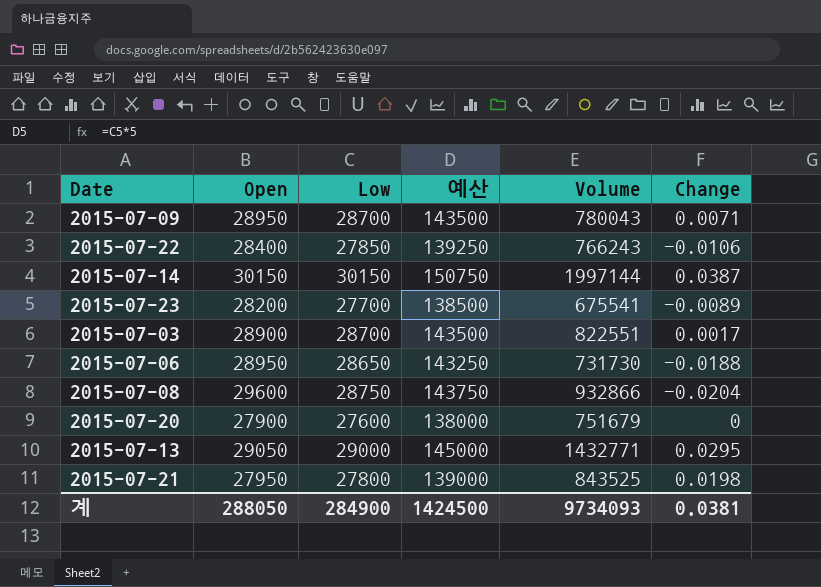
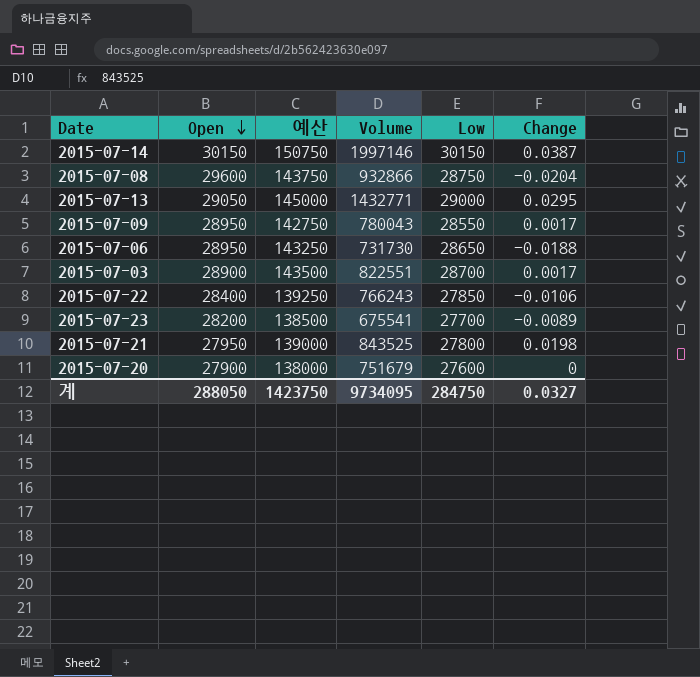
row order: none -> Open descending
column Low | position: 3 -> 5
2015-07-14 | Volume: 1997144 -> 1997146
2015-07-09 | 예산: 143500 -> 142750
2015-07-09 | Low: 28700 -> 28550
2015-07-09 | Change: 0.0071 -> 0.0017
계 | 예산: 1424500 -> 1423750
계 | Volume: 9734093 -> 9734095
계 | Low: 284900 -> 284750
계 | Change: 0.0381 -> 0.0327

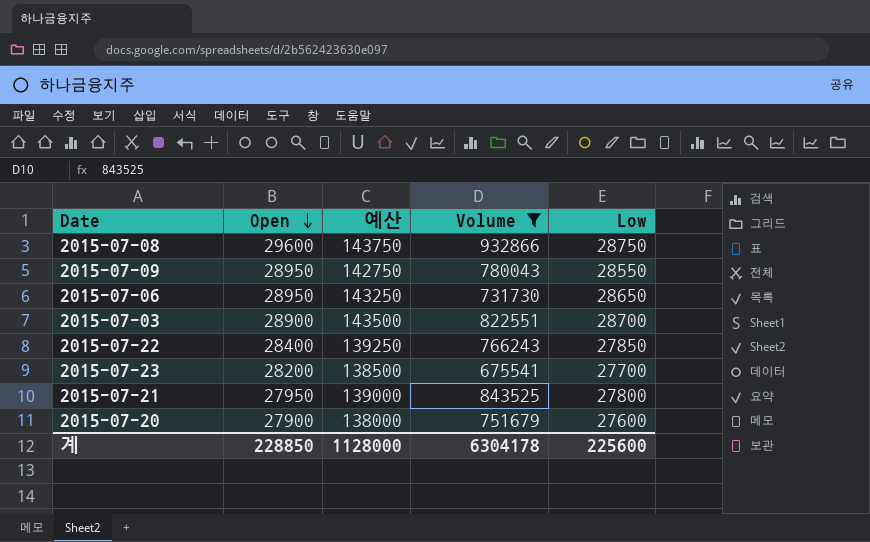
filter: none -> Volume <= 932866
column Change | position: 6 -> none
계 | Open: 288050 -> 228850
계 | 예산: 1423750 -> 1128000
계 | Volume: 9734095 -> 6304178
계 | Low: 284750 -> 225600

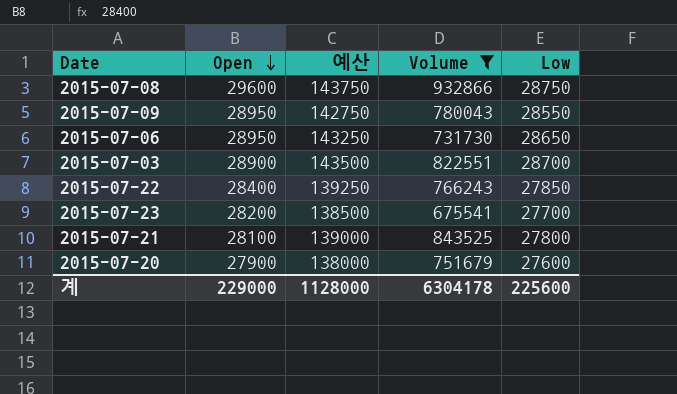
2015-07-21 | Open: 27950 -> 28100
계 | Open: 228850 -> 229000

